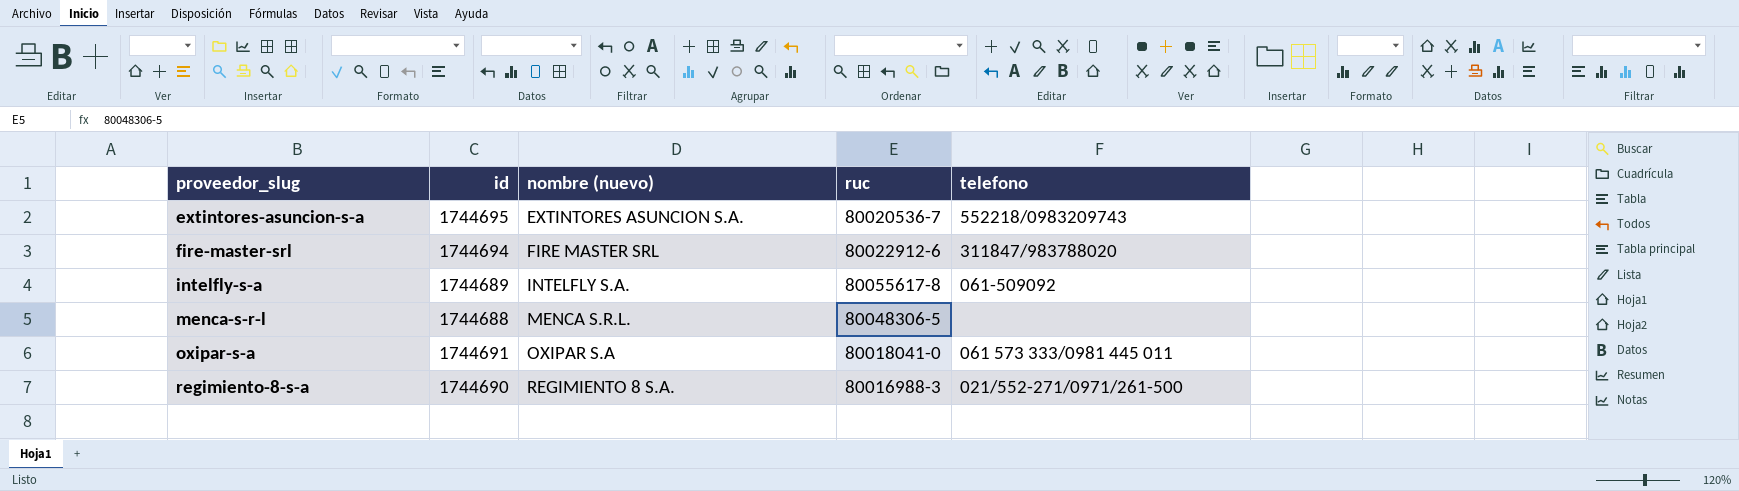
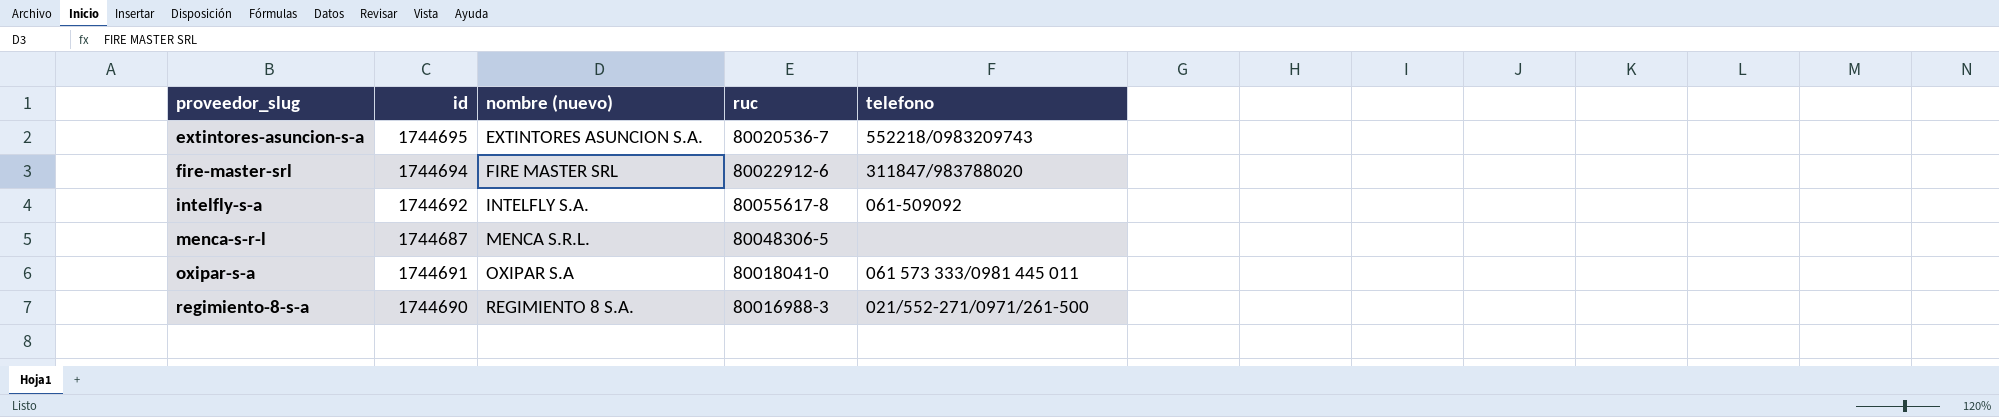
intelfly-s-a | id: 1744689 -> 1744692
menca-s-r-l | id: 1744688 -> 1744687

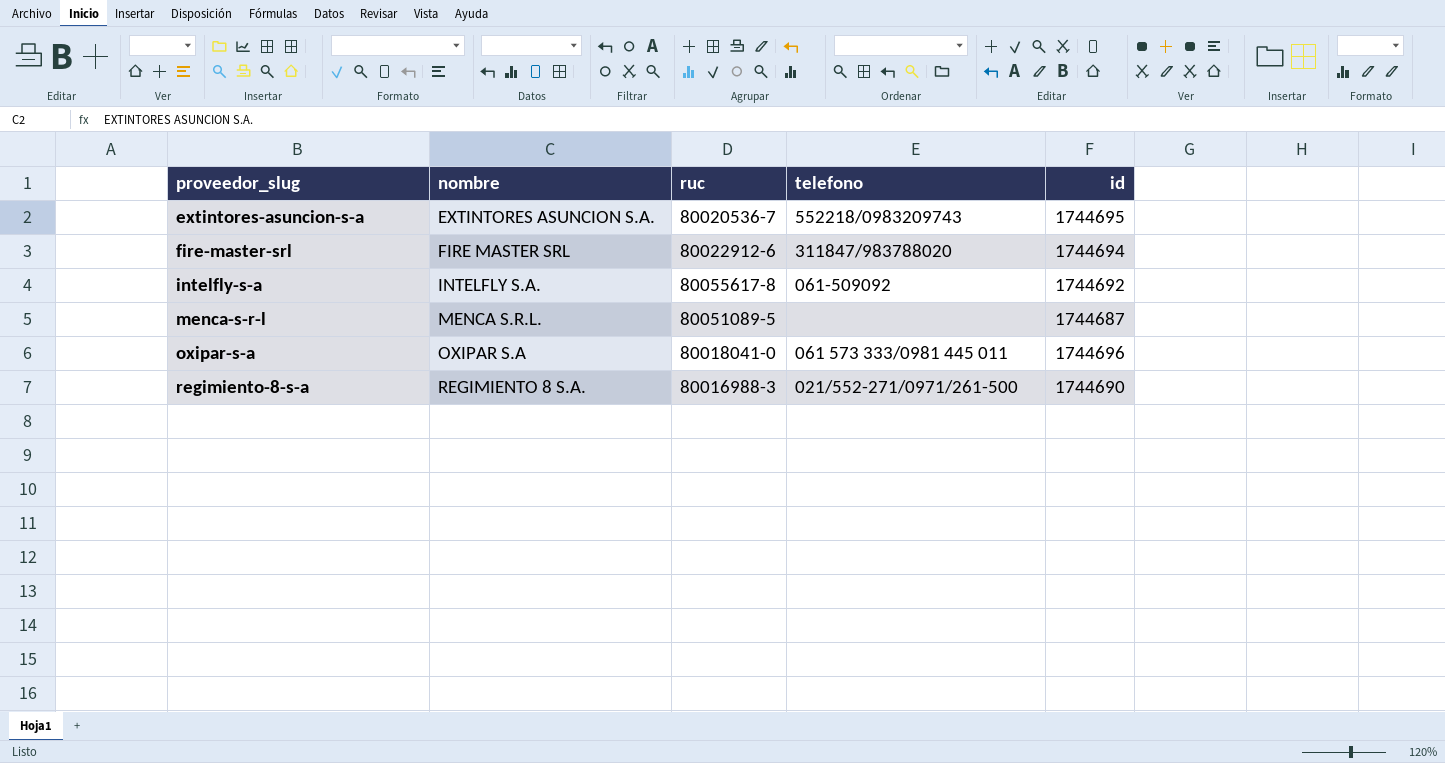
column name: nombre (nuevo) -> nombre
column id | position: 2 -> 5
menca-s-r-l | ruc: 80048306-5 -> 80051089-5
oxipar-s-a | id: 1744691 -> 1744696

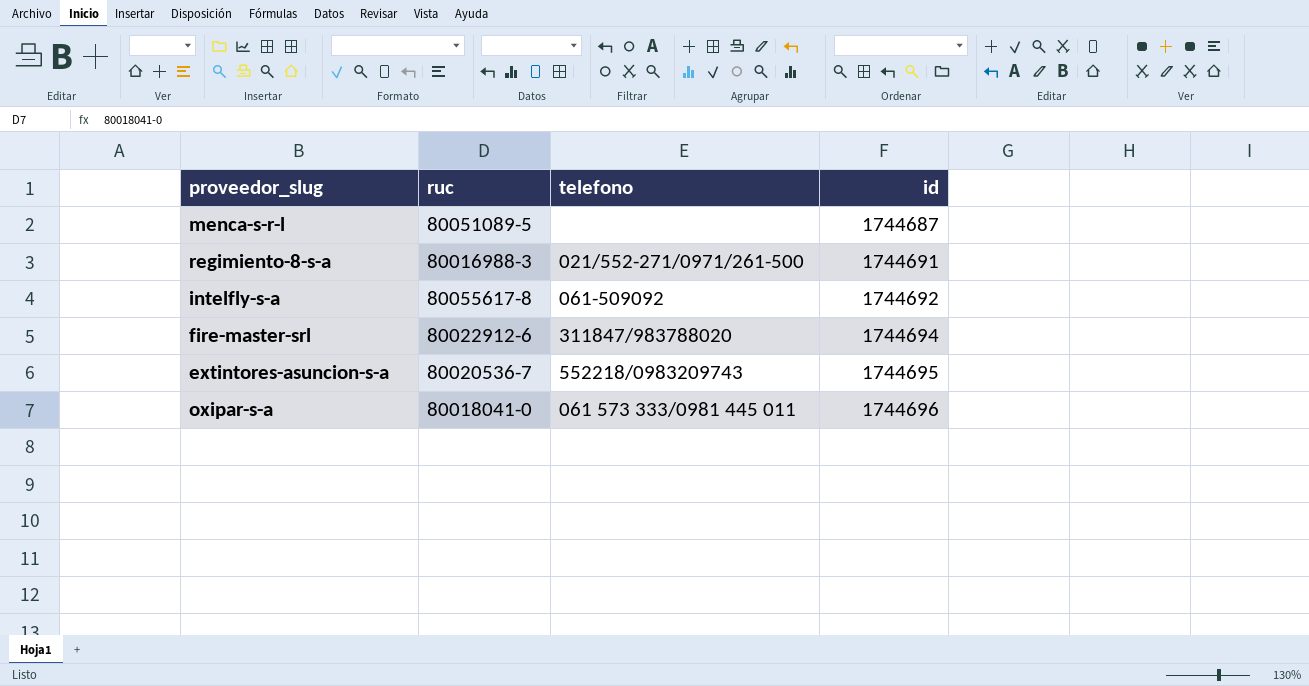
row order: proveedor_slug ascending -> id ascending
column nombre | position: 2 -> none
regimiento-8-s-a | id: 1744690 -> 1744691

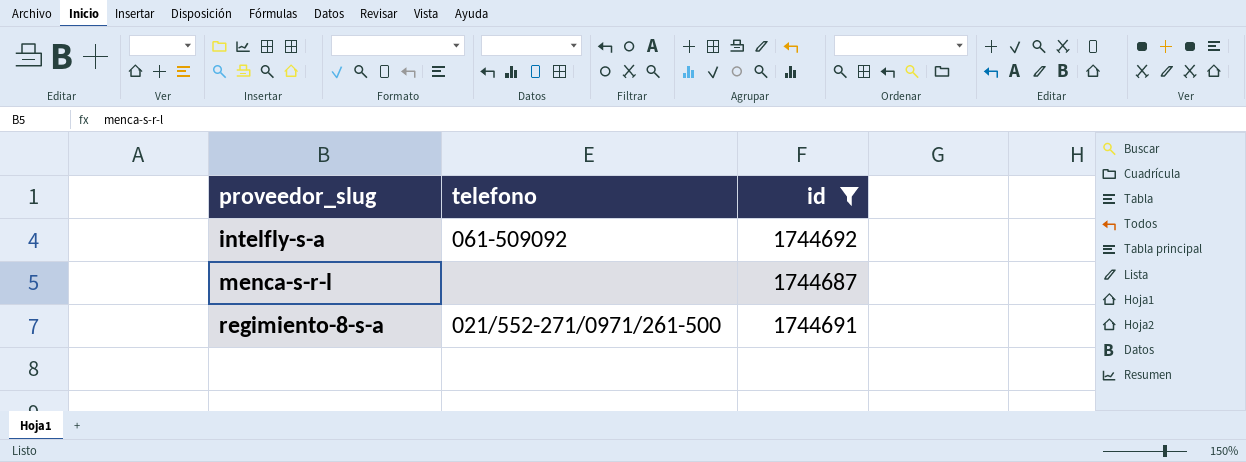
filter: none -> id <= 1744692
row order: id ascending -> proveedor_slug ascending
column ruc | position: 2 -> none

